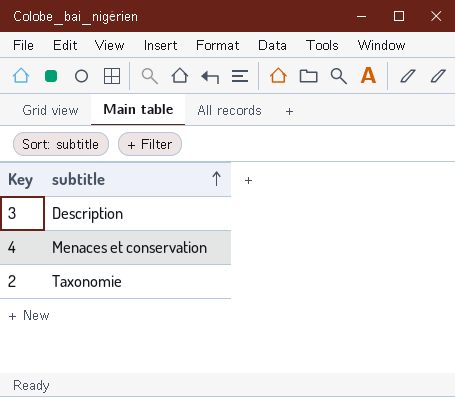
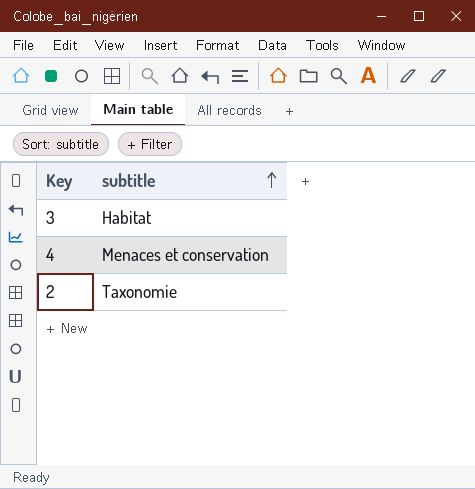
3 | subtitle: Description -> Habitat

